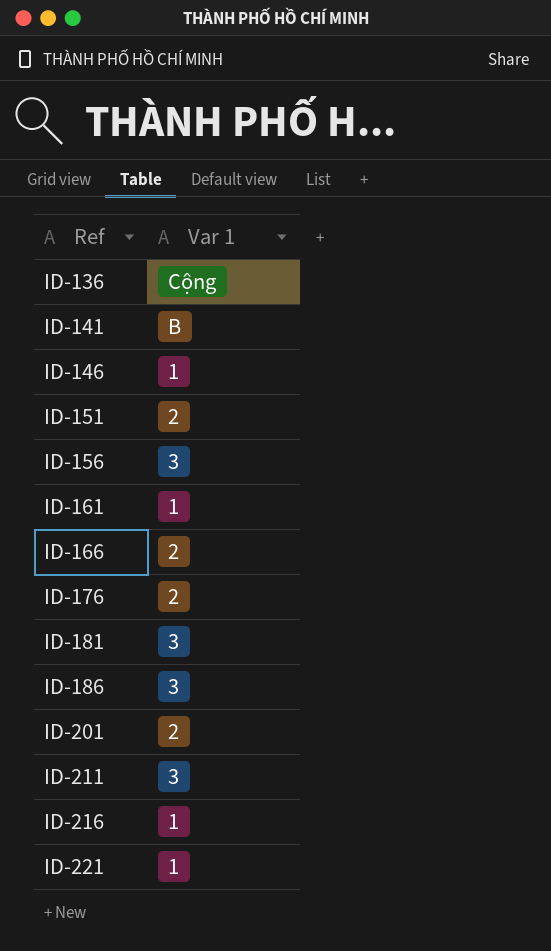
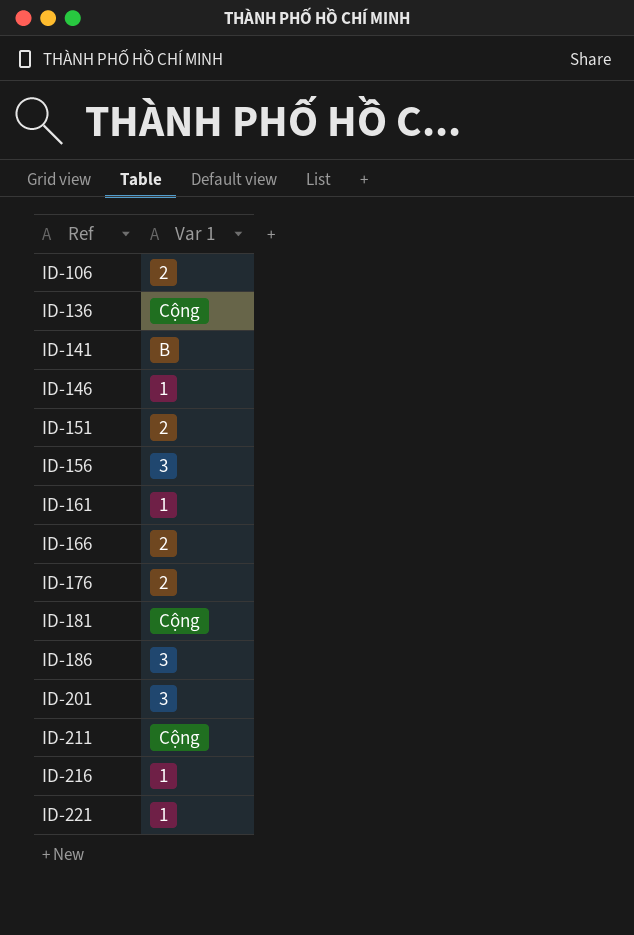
row ID-106: none -> 2
ID-181 | Var 1: 3 -> Cộng
ID-201 | Var 1: 2 -> 3
ID-211 | Var 1: 3 -> Cộng

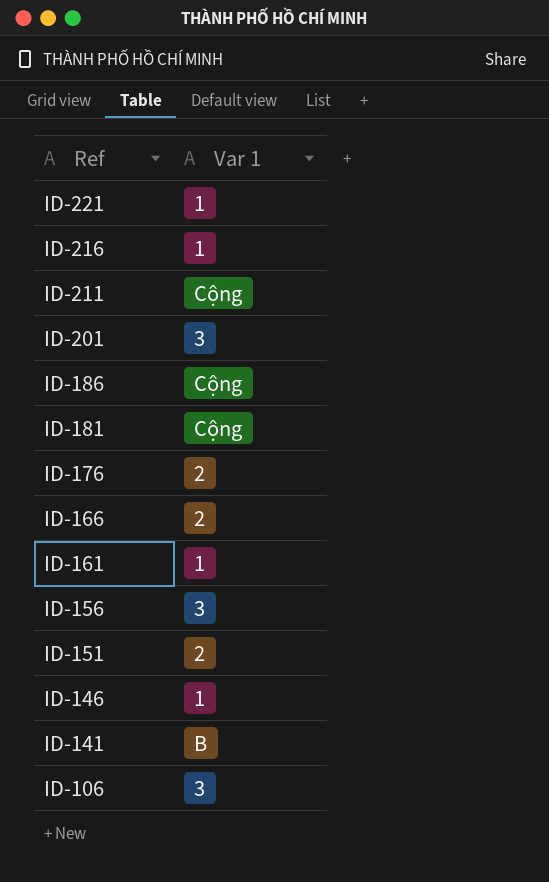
row order: Ref ascending -> Ref descending
row ID-136: Cộng -> none
ID-186 | Var 1: 3 -> Cộng
ID-106 | Var 1: 2 -> 3

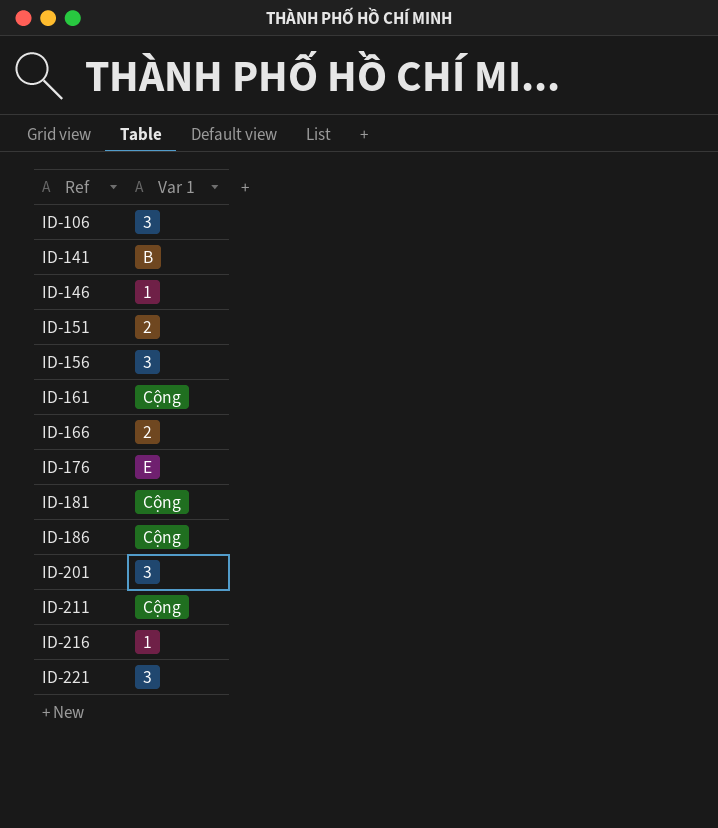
row order: Ref descending -> Ref ascending
ID-161 | Var 1: 1 -> Cộng
ID-176 | Var 1: 2 -> E
ID-221 | Var 1: 1 -> 3

